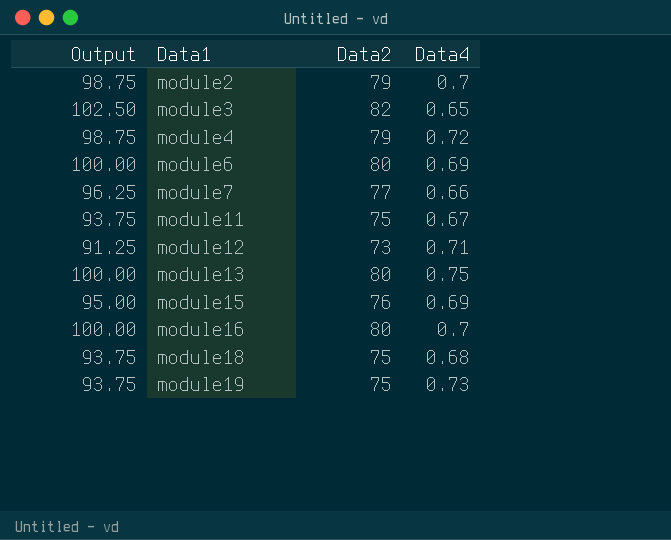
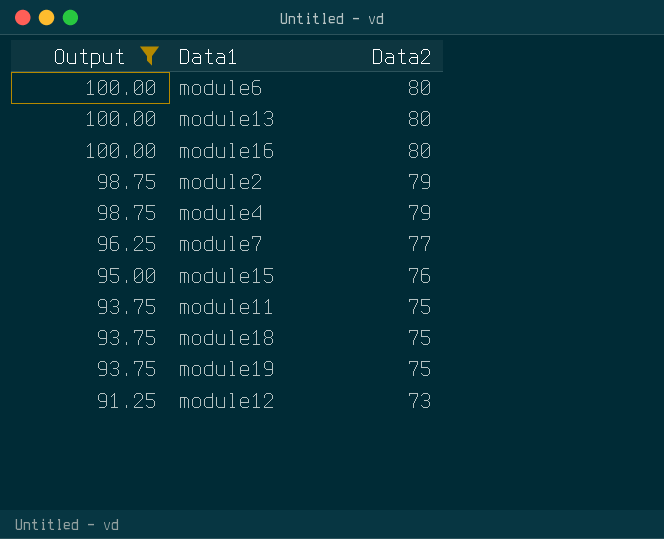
filter: none -> Output != 102.50
row order: Data1 ascending -> Output descending
column Data4 | position: 4 -> none

